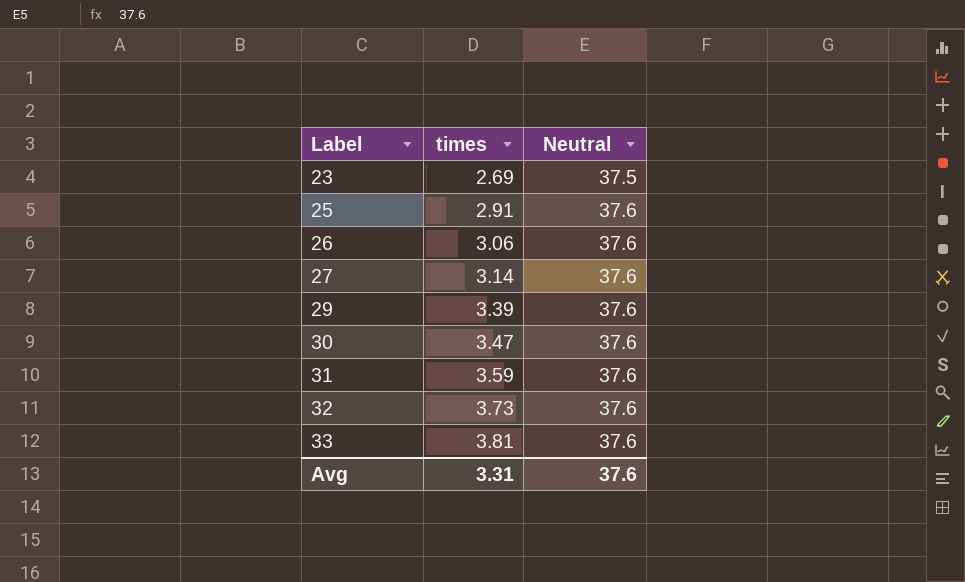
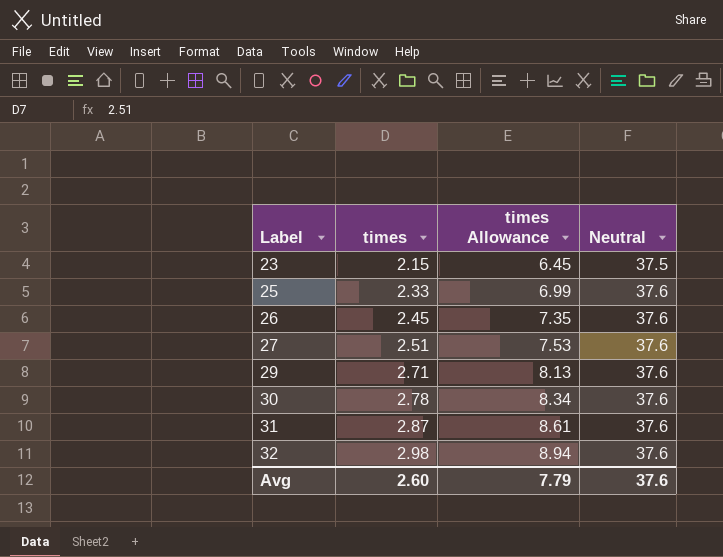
column times Allowance | formula: none -> [times] * 3
row 33: 3.81 | 37.6 -> none
23 | times: 2.69 -> 2.15
25 | times: 2.91 -> 2.33
26 | times: 3.06 -> 2.45
27 | times: 3.14 -> 2.51
29 | times: 3.39 -> 2.71
30 | times: 3.47 -> 2.78
31 | times: 3.59 -> 2.87
32 | times: 3.73 -> 2.98
Avg | times: 3.31 -> 2.60

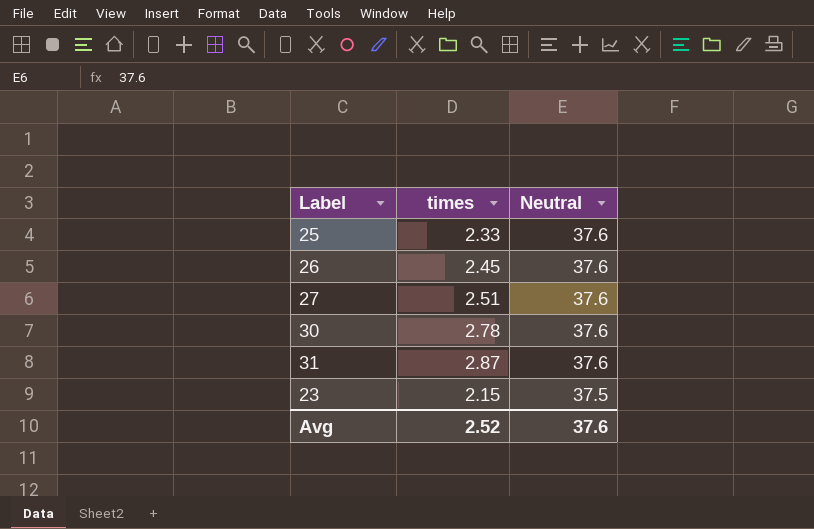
row order: Label ascending -> Neutral descending
column times Allowance | formula: [times] * 3 -> none
row 29: 2.71 | 8.13 | 37.6 -> none
row 32: 2.98 | 8.94 | 37.6 -> none
Avg | times: 2.60 -> 2.52

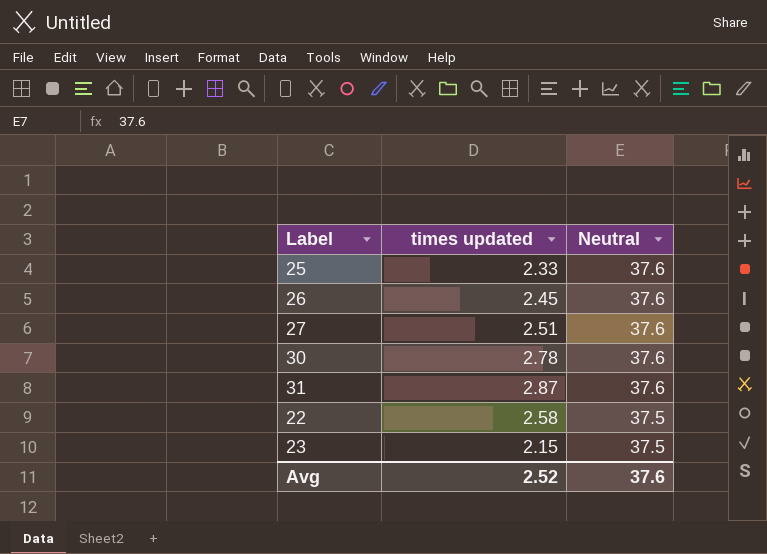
column name: times -> times updated
row 22: none -> 2.58 | 37.5

